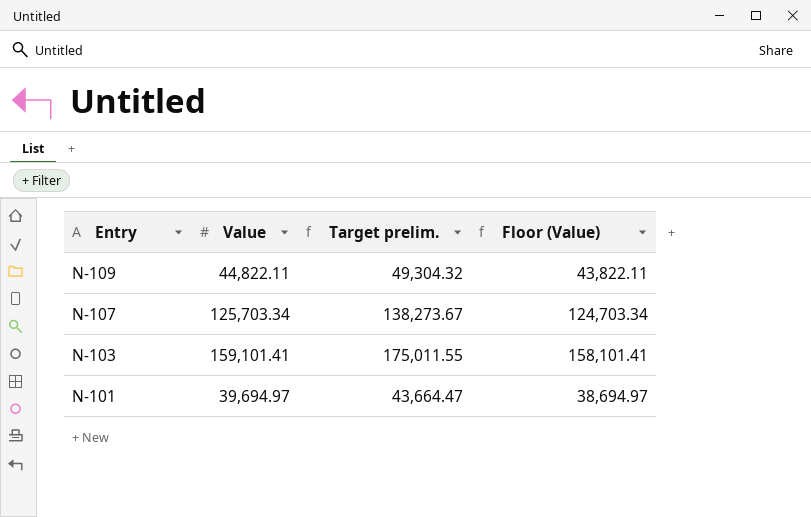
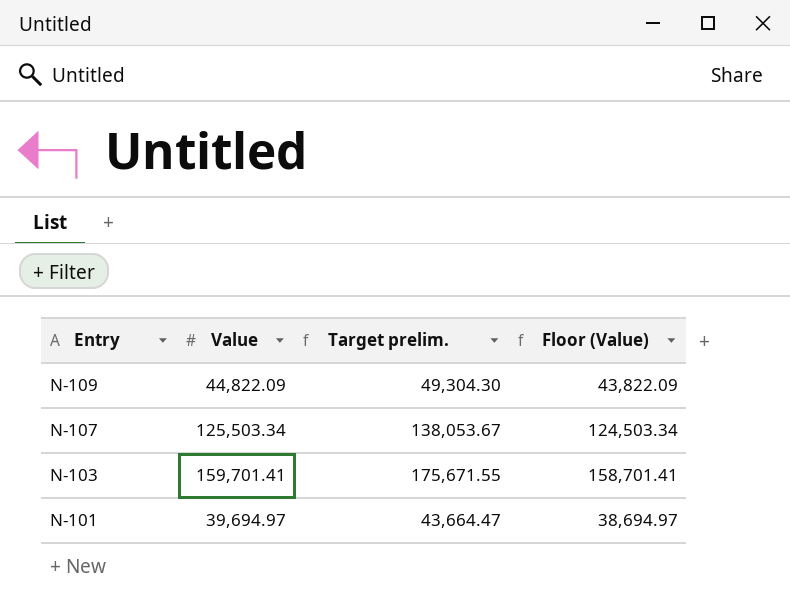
N-109 | Value: 44,822.11 -> 44,822.09
N-109 | Target prelim.: 49,304.32 -> 49,304.30
N-109 | Floor (Value): 43,822.11 -> 43,822.09
N-107 | Value: 125,703.34 -> 125,503.34
N-107 | Target prelim.: 138,273.67 -> 138,053.67
N-107 | Floor (Value): 124,703.34 -> 124,503.34
N-103 | Value: 159,101.41 -> 159,701.41
N-103 | Target prelim.: 175,011.55 -> 175,671.55
N-103 | Floor (Value): 158,101.41 -> 158,701.41

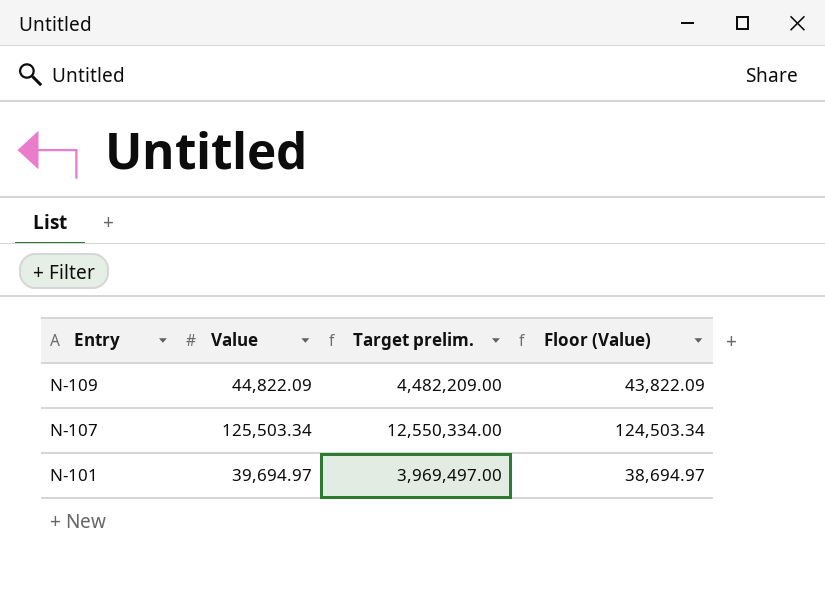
column Target prelim. | formula: [Value] * 1.1 -> [Value] * 100
row N-103: 159,701.41 | 175,671.55 | 158,701.41 -> none

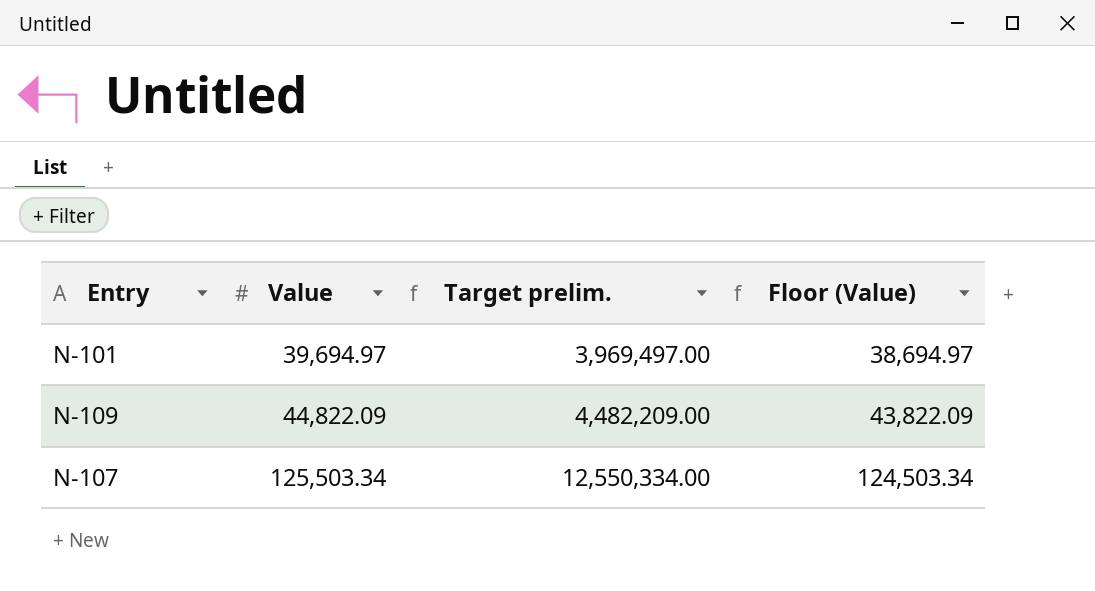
row order: Entry descending -> Value ascending

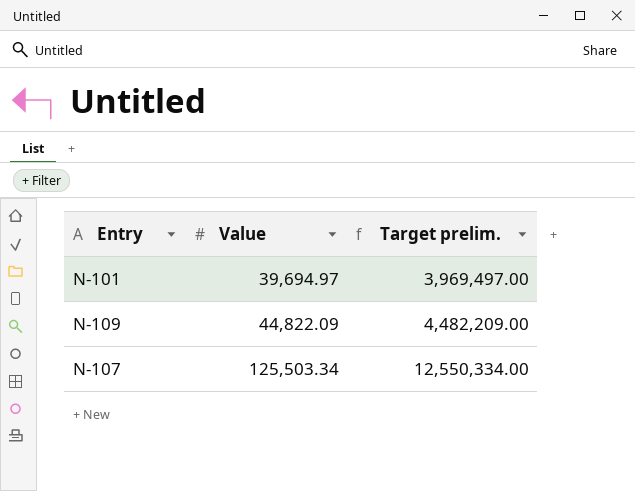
column Floor (Value) | formula: [Value] - 1000 -> none

